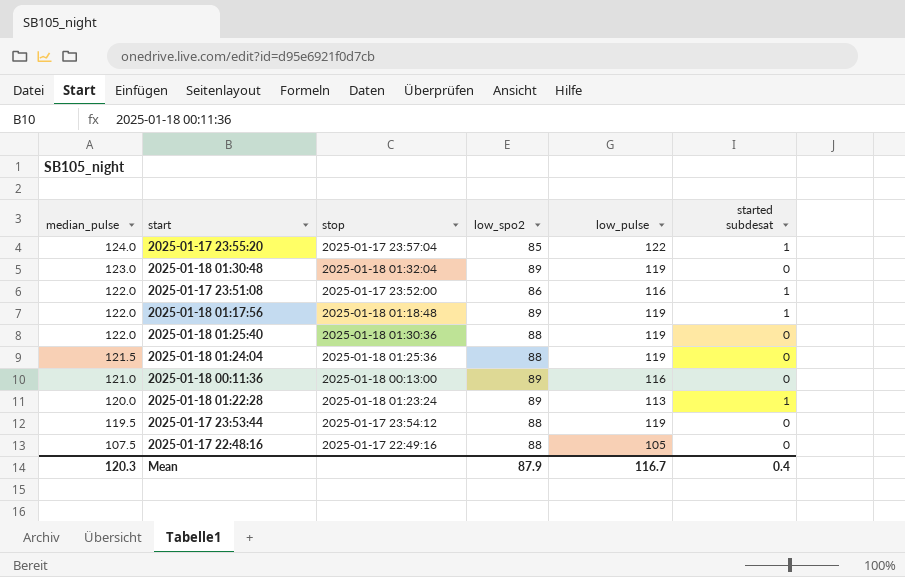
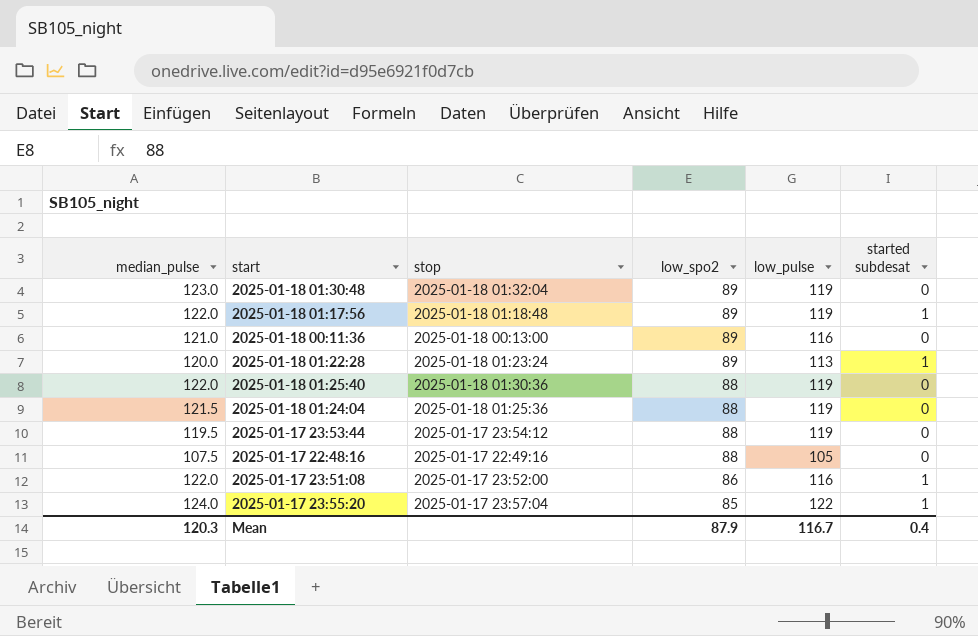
row order: median_pulse descending -> low_spo2 descending

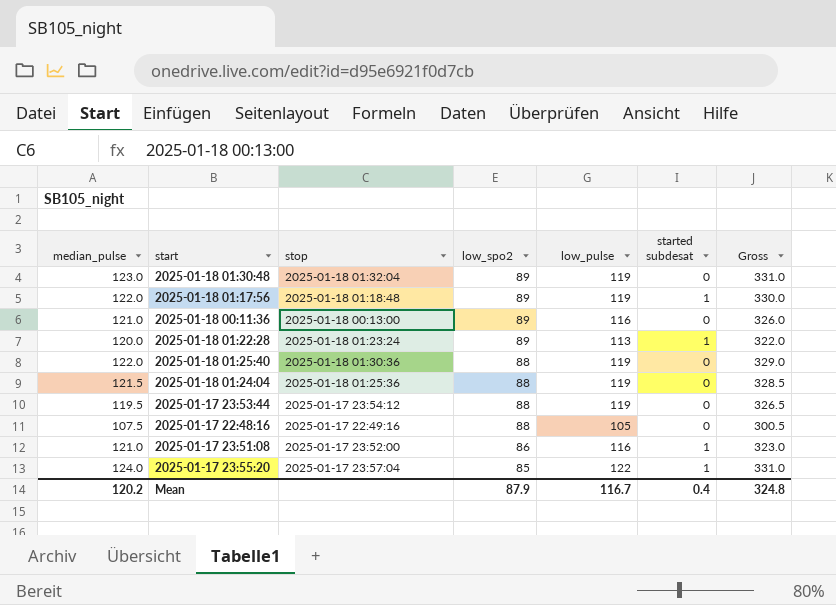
column Gross | formula: none -> [median_pulse] + [low_spo2] + [low_pulse]
2025-01-17 23:51:08 | median_pulse: 122.0 -> 121.0
Mean | median_pulse: 120.3 -> 120.2

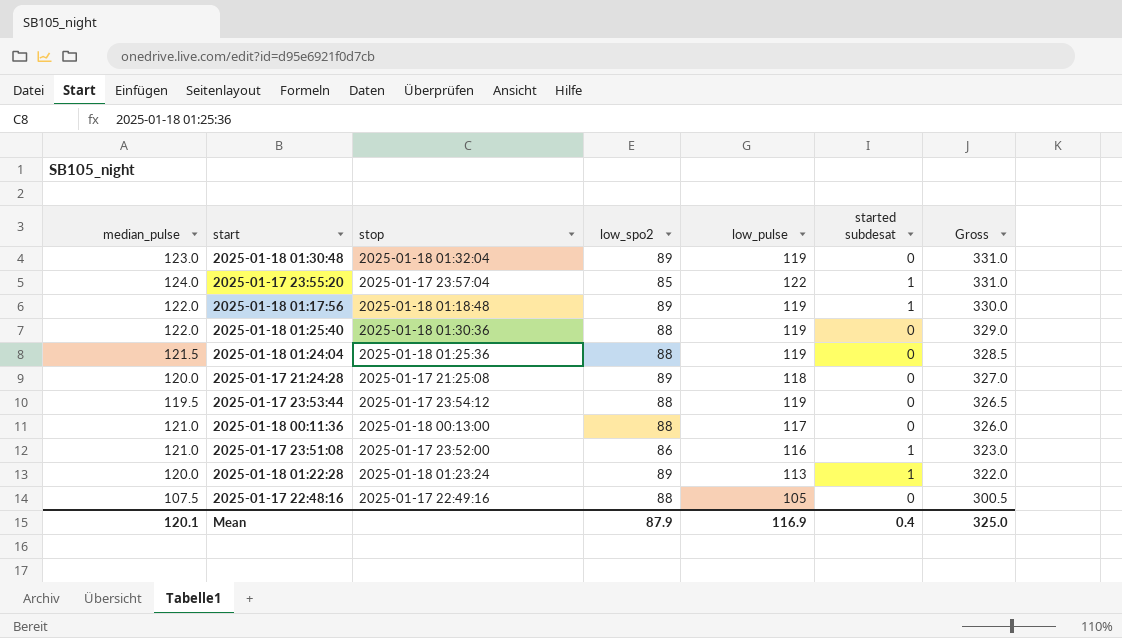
row order: low_spo2 descending -> Gross descending
row 2025-01-17 21:24:28: none -> 120.0 | 2025-01-17 21:25:08 | 89 | 118 | 0 | 327.0
2025-01-18 00:11:36 | low_spo2: 89 -> 88
2025-01-18 00:11:36 | low_pulse: 116 -> 117
Mean | median_pulse: 120.2 -> 120.1
Mean | low_pulse: 116.7 -> 116.9
Mean | Gross: 324.8 -> 325.0

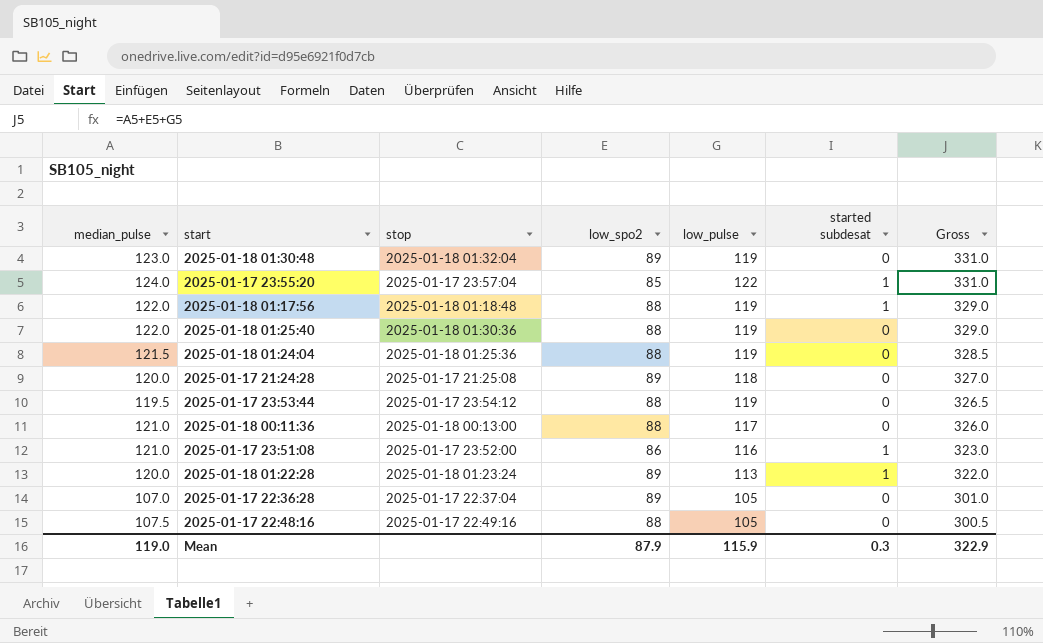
2025-01-18 01:17:56 | low_spo2: 89 -> 88
2025-01-18 01:17:56 | Gross: 330.0 -> 329.0
row 2025-01-17 22:36:28: none -> 107.0 | 2025-01-17 22:37:04 | 89 | 105 | 0 | 301.0
Mean | median_pulse: 120.1 -> 119.0
Mean | low_pulse: 116.9 -> 115.9
Mean | started subdesat: 0.4 -> 0.3
Mean | Gross: 325.0 -> 322.9

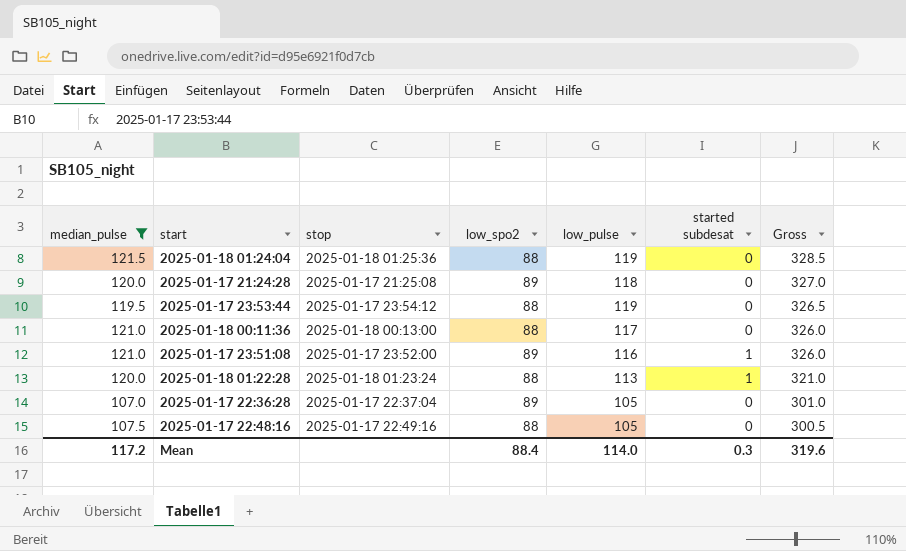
filter: none -> median_pulse <= 121.5
2025-01-17 23:51:08 | low_spo2: 86 -> 89
2025-01-17 23:51:08 | Gross: 323.0 -> 326.0
2025-01-18 01:22:28 | low_spo2: 89 -> 88
2025-01-18 01:22:28 | Gross: 322.0 -> 321.0
Mean | median_pulse: 119.0 -> 117.2
Mean | low_spo2: 87.9 -> 88.4
Mean | low_pulse: 115.9 -> 114.0
Mean | Gross: 322.9 -> 319.6

